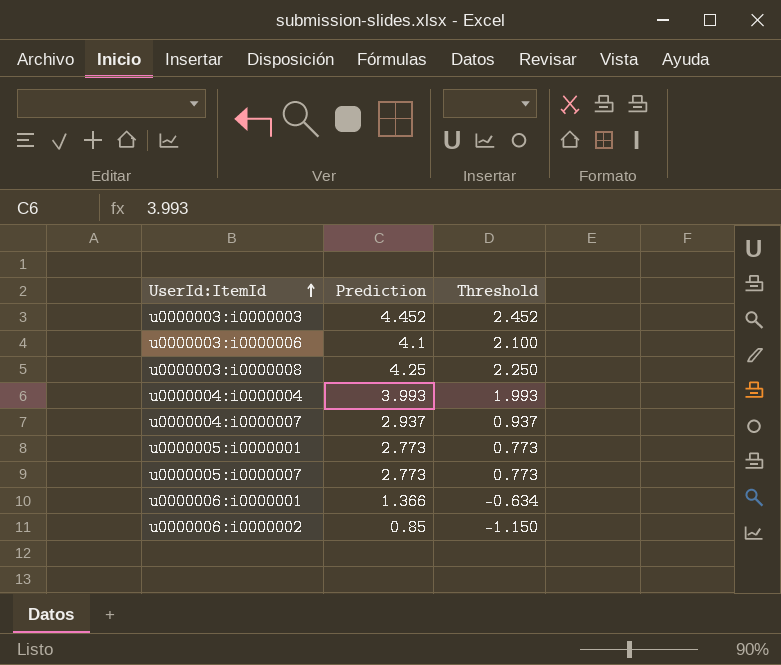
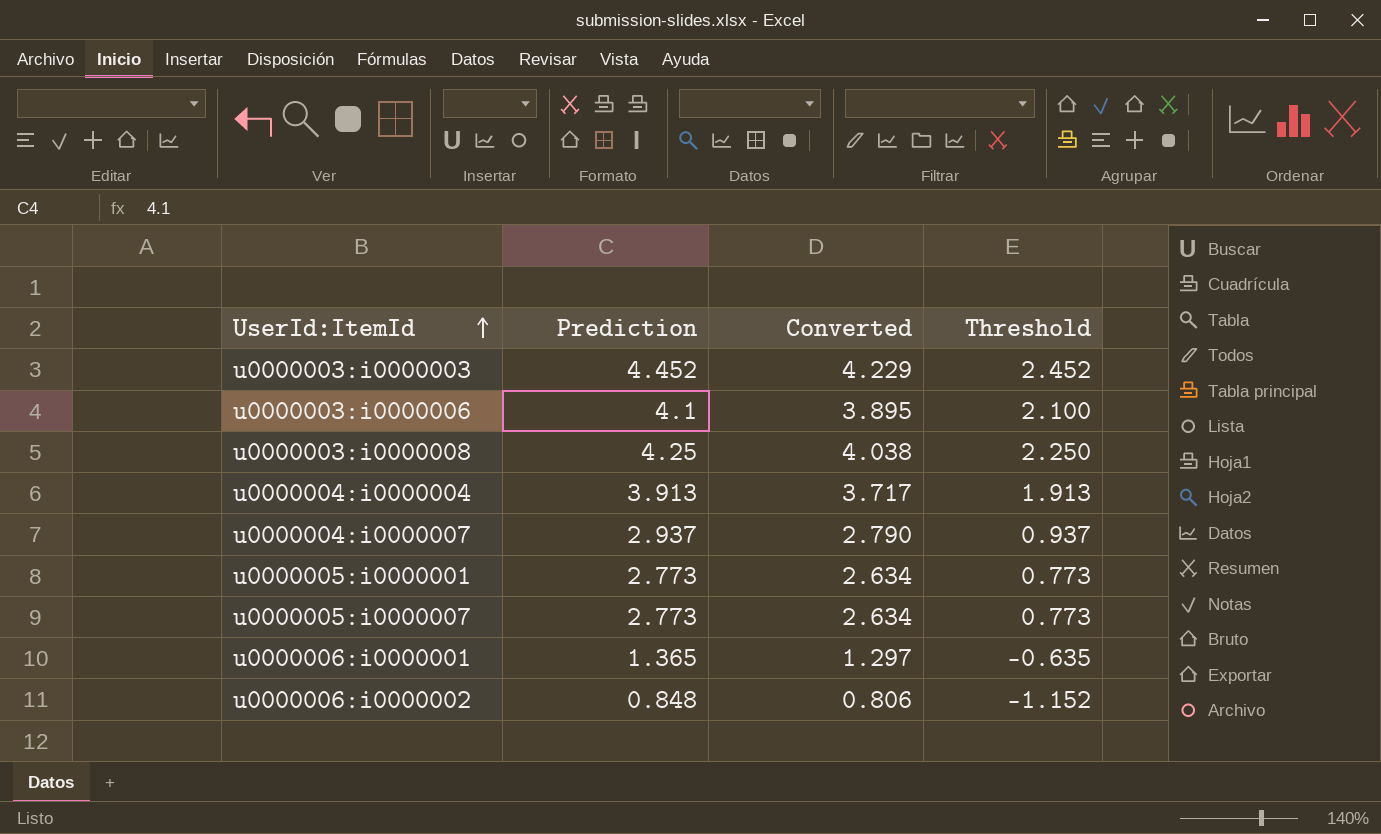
column Converted | formula: none -> [Prediction] * 0.95
u0000004:i0000004 | Prediction: 3.993 -> 3.913
u0000004:i0000004 | Threshold: 1.993 -> 1.913
u0000006:i0000001 | Prediction: 1.366 -> 1.365
u0000006:i0000001 | Threshold: -0.634 -> -0.635
u0000006:i0000002 | Prediction: 0.85 -> 0.848
u0000006:i0000002 | Threshold: -1.150 -> -1.152

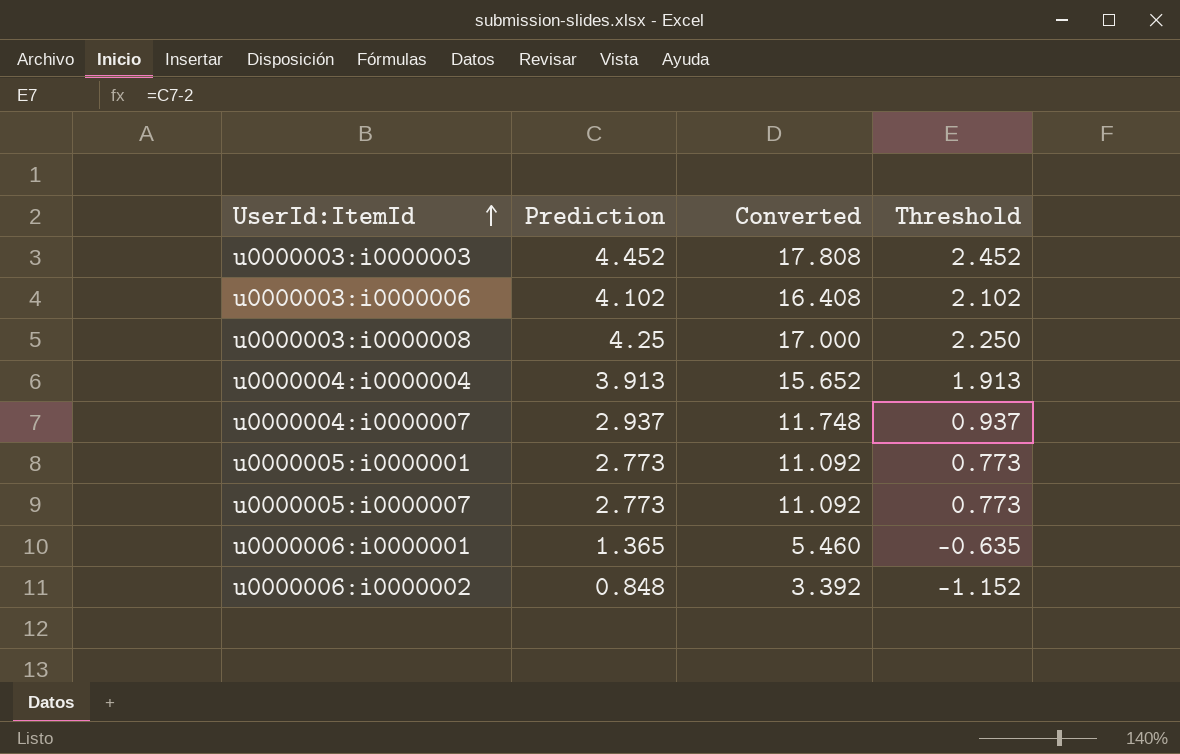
column Converted | formula: [Prediction] * 0.95 -> [Prediction] * 4
u0000003:i0000006 | Prediction: 4.1 -> 4.102
u0000003:i0000006 | Threshold: 2.100 -> 2.102

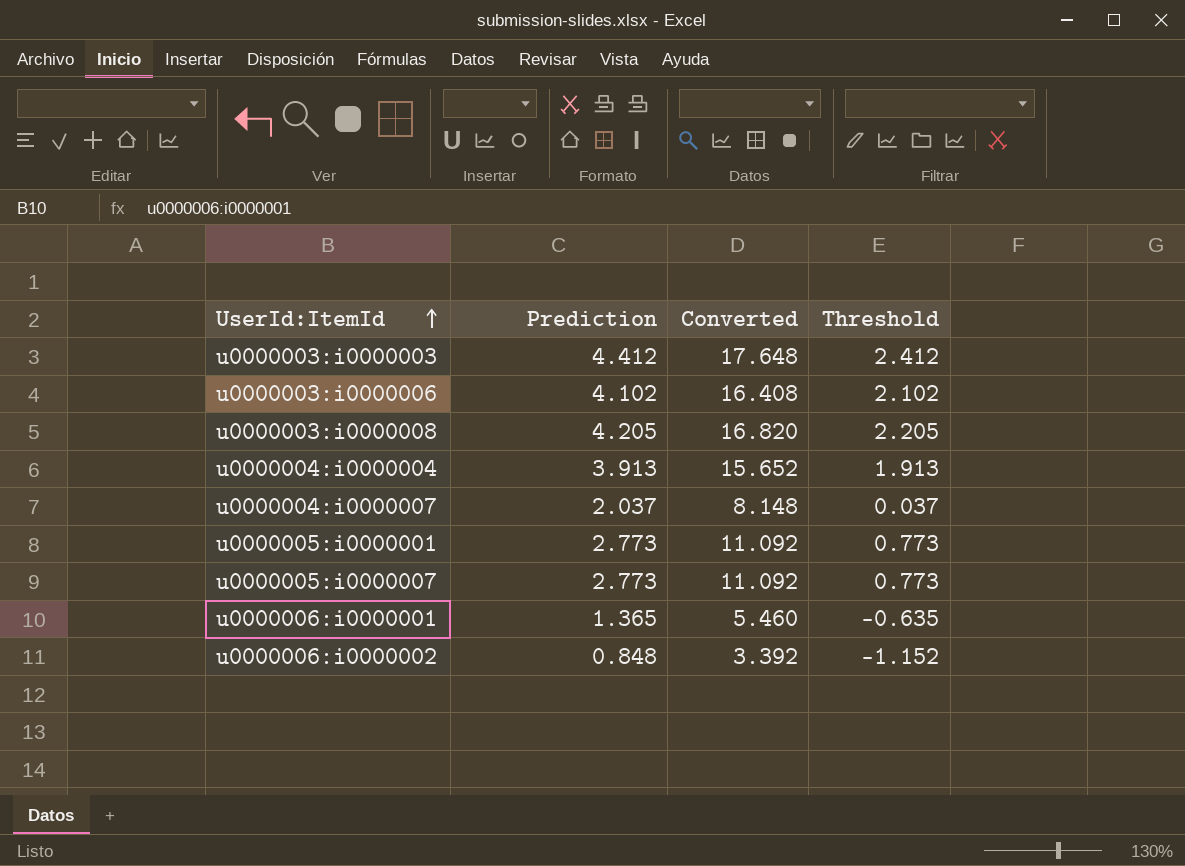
u0000003:i0000003 | Prediction: 4.452 -> 4.412
u0000003:i0000003 | Converted: 17.808 -> 17.648
u0000003:i0000003 | Threshold: 2.452 -> 2.412
u0000003:i0000008 | Prediction: 4.25 -> 4.205
u0000003:i0000008 | Converted: 17.000 -> 16.820
u0000003:i0000008 | Threshold: 2.250 -> 2.205
u0000004:i0000007 | Prediction: 2.937 -> 2.037
u0000004:i0000007 | Converted: 11.748 -> 8.148
u0000004:i0000007 | Threshold: 0.937 -> 0.037

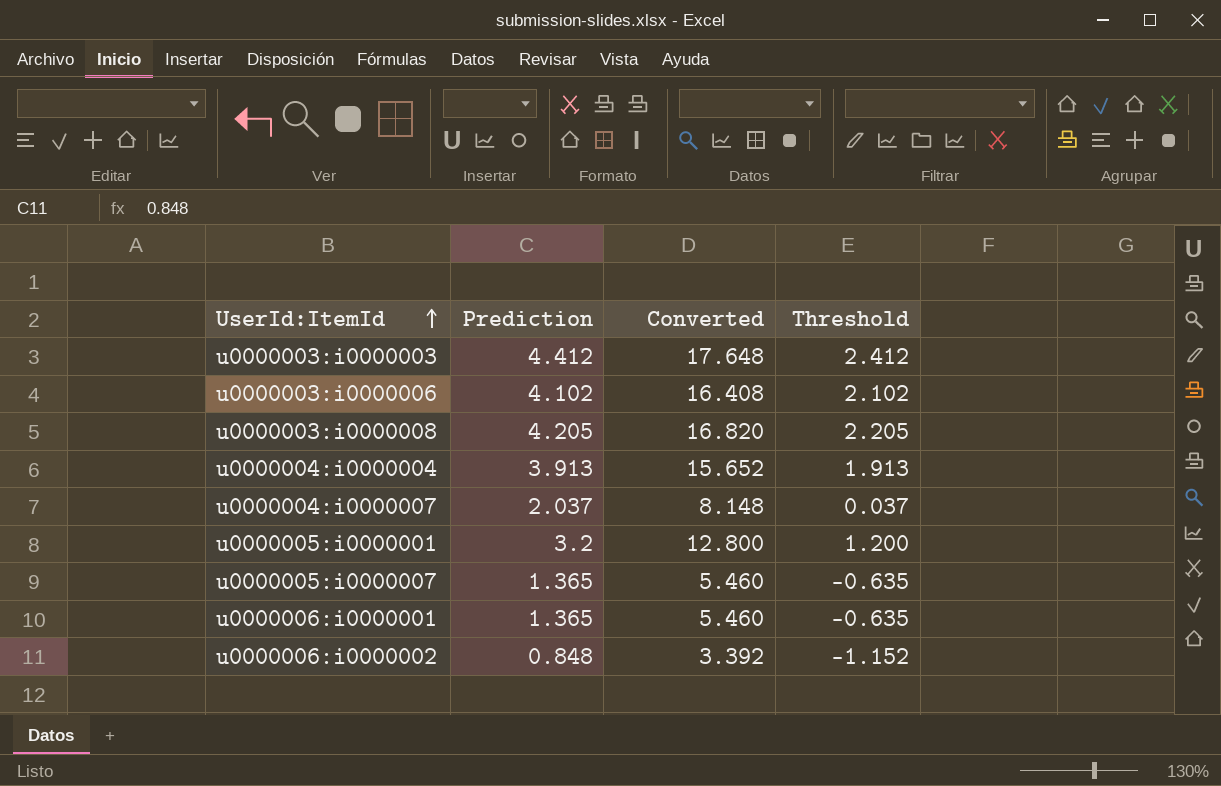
u0000005:i0000001 | Prediction: 2.773 -> 3.2
u0000005:i0000001 | Converted: 11.092 -> 12.800
u0000005:i0000001 | Threshold: 0.773 -> 1.200
u0000005:i0000007 | Prediction: 2.773 -> 1.365
u0000005:i0000007 | Converted: 11.092 -> 5.460
u0000005:i0000007 | Threshold: 0.773 -> -0.635

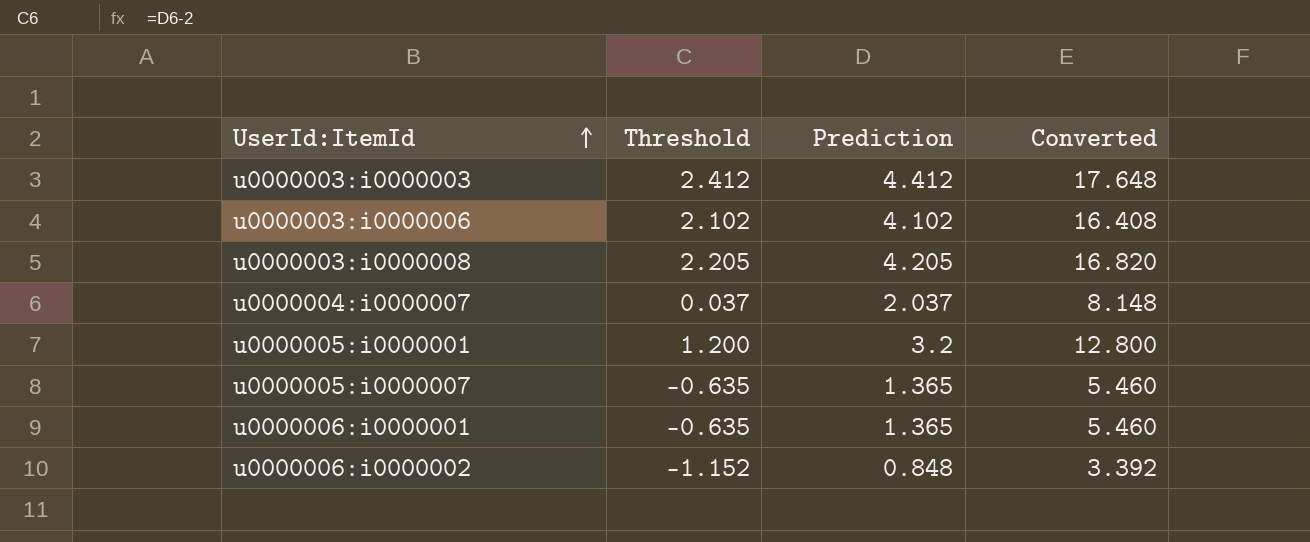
column Threshold | position: 4 -> 2
row u0000004:i0000004: 3.913 | 15.652 | 1.913 -> none

